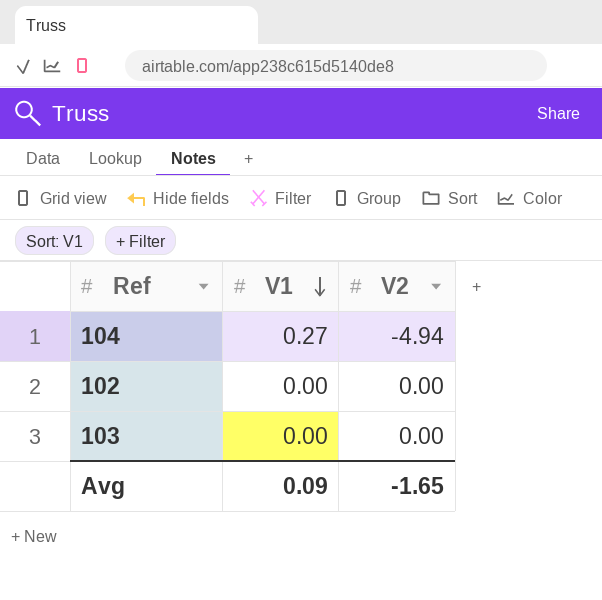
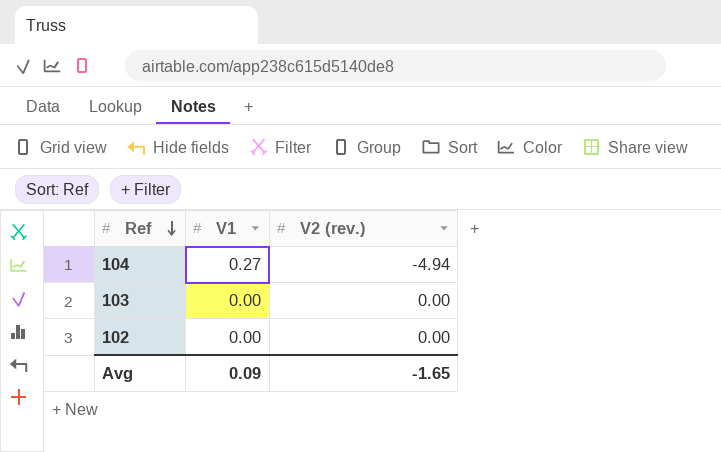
row order: V1 descending -> Ref descending
column name: V2 -> V2 (rev.)

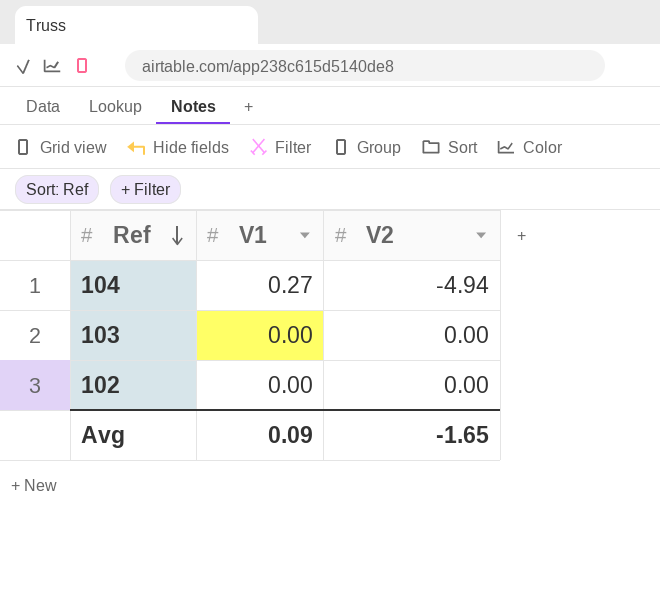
column name: V2 (rev.) -> V2

